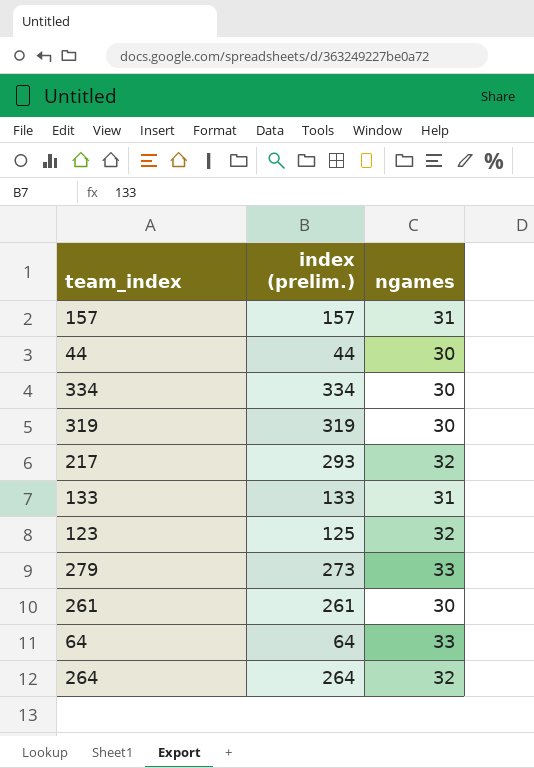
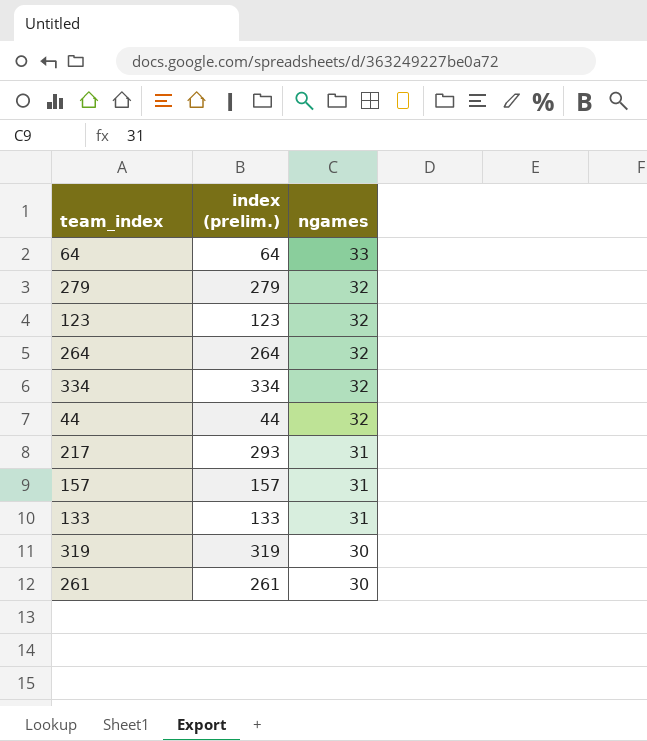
row order: none -> ngames descending
279 | index (prelim.): 273 -> 279
279 | ngames: 33 -> 32
123 | index (prelim.): 125 -> 123
334 | ngames: 30 -> 32
44 | ngames: 30 -> 32
217 | ngames: 32 -> 31

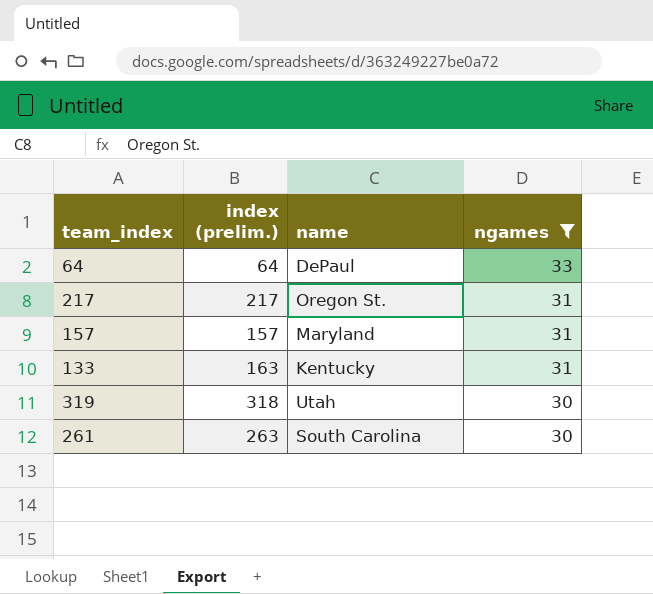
filter: none -> ngames != 32
column name | position: none -> 3
217 | index (prelim.): 293 -> 217
133 | index (prelim.): 133 -> 163
319 | index (prelim.): 319 -> 318
261 | index (prelim.): 261 -> 263

